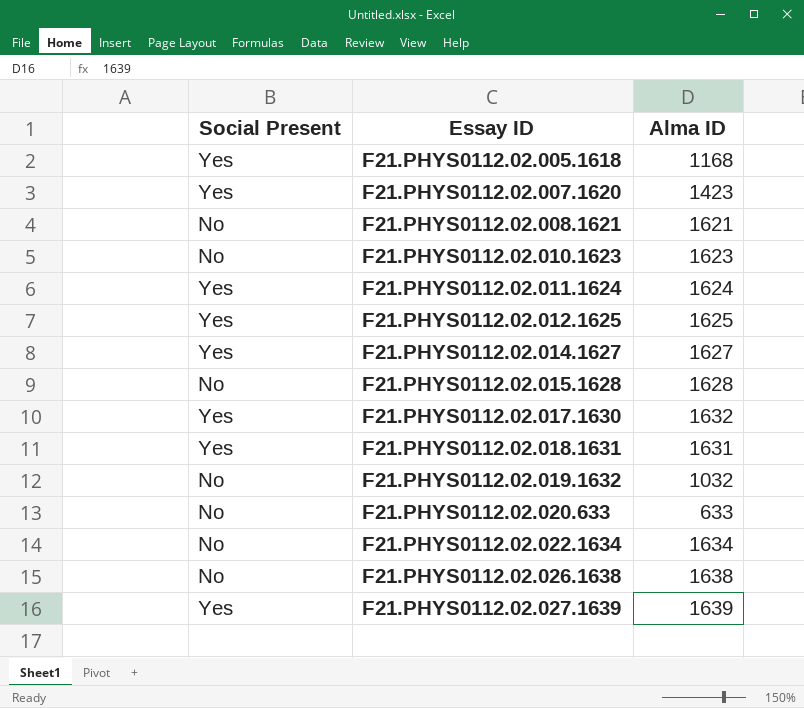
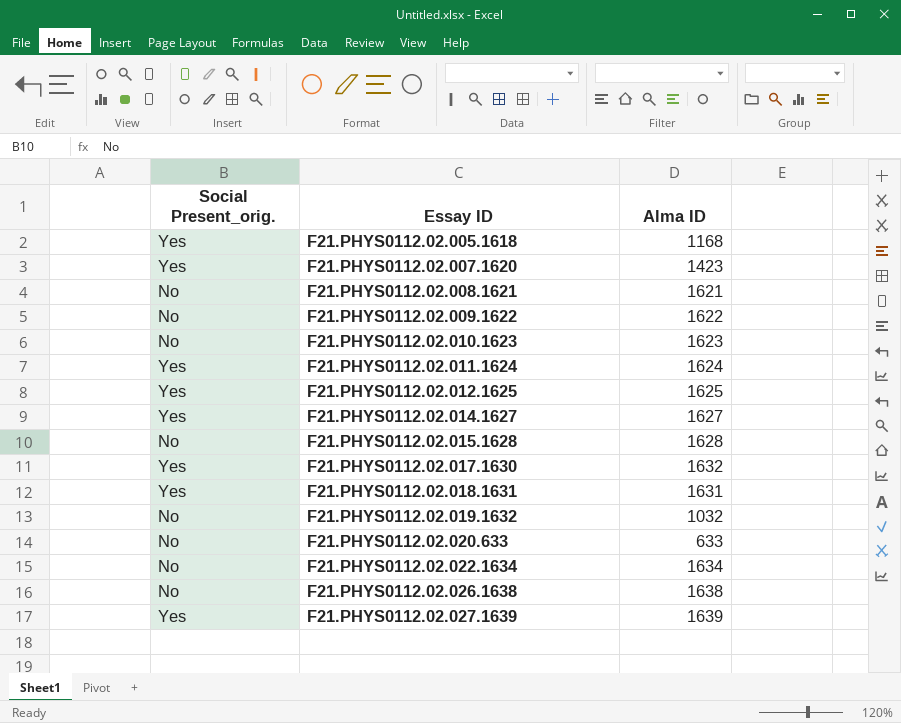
column name: Social Present -> Social Present_orig.
row F21.PHYS0112.02.009.1622: none -> No | 1622

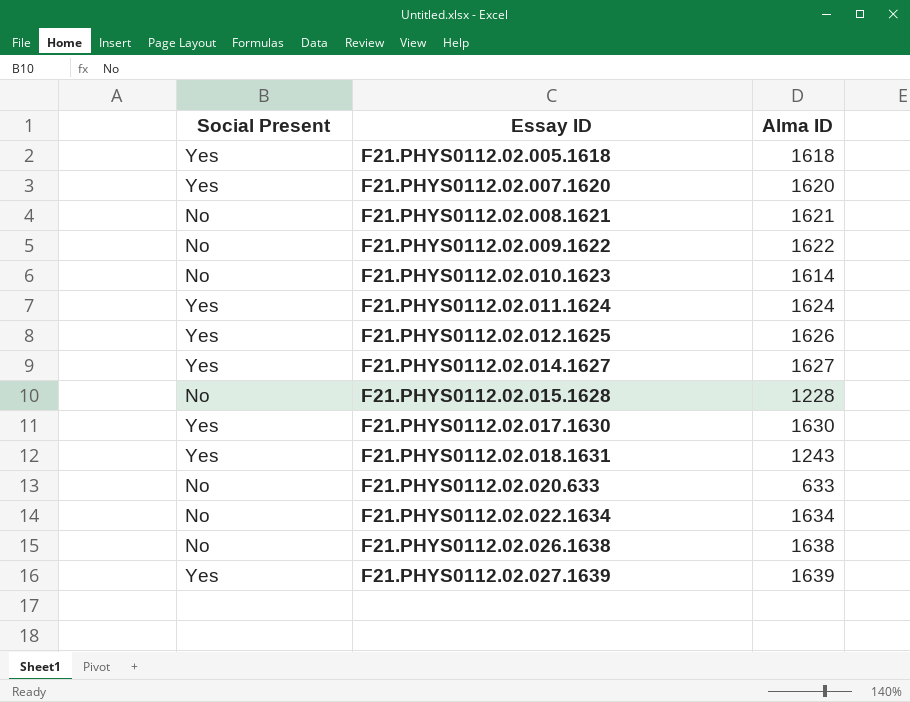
column name: Social Present_orig. -> Social Present
row F21.PHYS0112.02.019.1632: No | 1032 -> none
F21.PHYS0112.02.005.1618 | Alma ID: 1168 -> 1618
F21.PHYS0112.02.007.1620 | Alma ID: 1423 -> 1620
F21.PHYS0112.02.010.1623 | Alma ID: 1623 -> 1614
F21.PHYS0112.02.012.1625 | Alma ID: 1625 -> 1626
F21.PHYS0112.02.015.1628 | Alma ID: 1628 -> 1228
F21.PHYS0112.02.017.1630 | Alma ID: 1632 -> 1630
F21.PHYS0112.02.018.1631 | Alma ID: 1631 -> 1243

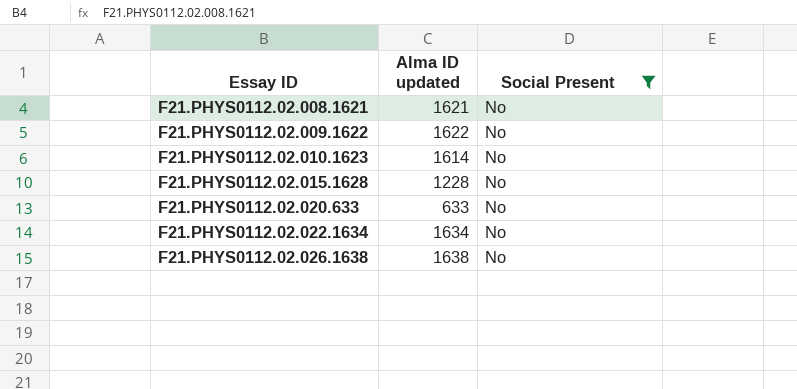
filter: none -> Social Present = No
column name: Alma ID -> Alma ID updated
column Social Present | position: 1 -> 3

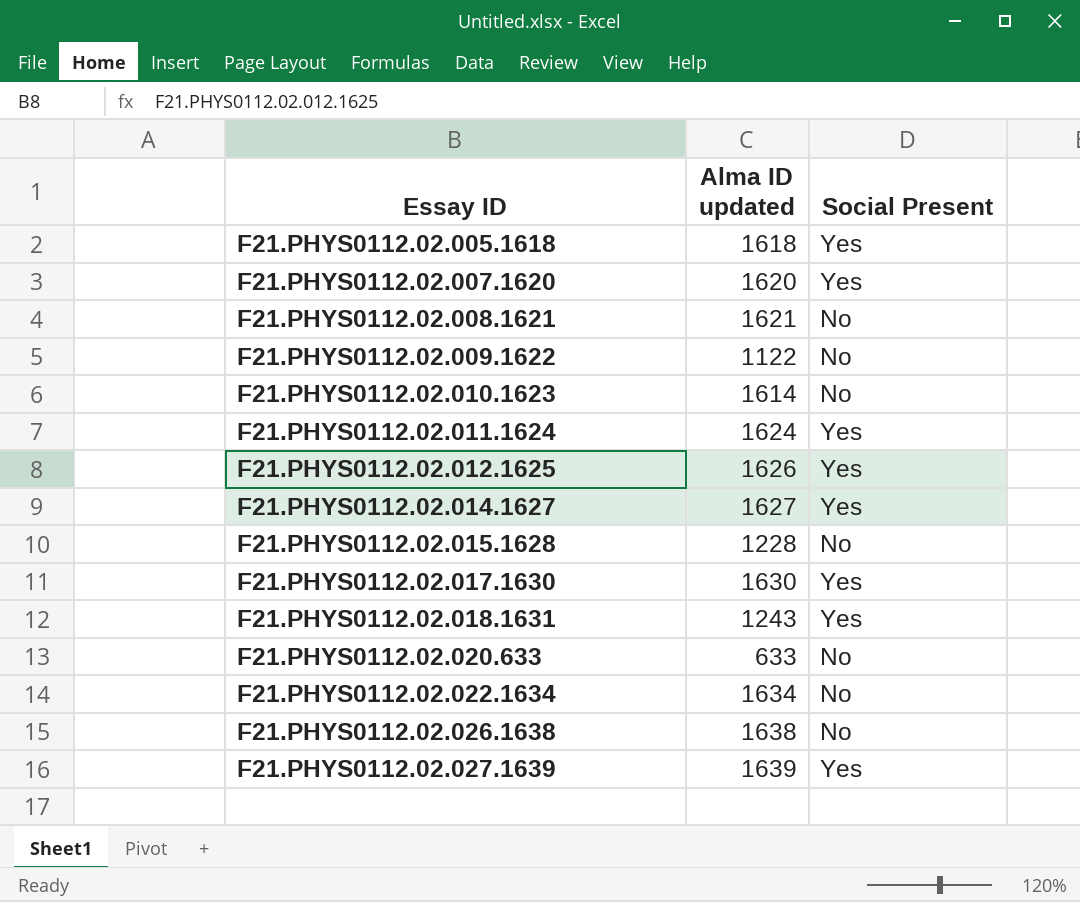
filter: Social Present = No -> none
F21.PHYS0112.02.009.1622 | Alma ID updated: 1622 -> 1122

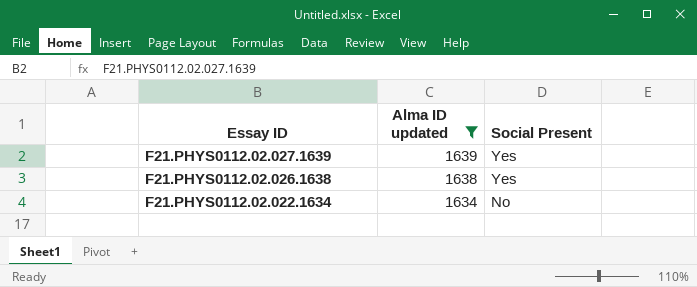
filter: none -> Alma ID updated >= 1634
row order: Essay ID ascending -> Essay ID descending
F21.PHYS0112.02.026.1638 | Social Present: No -> Yes

